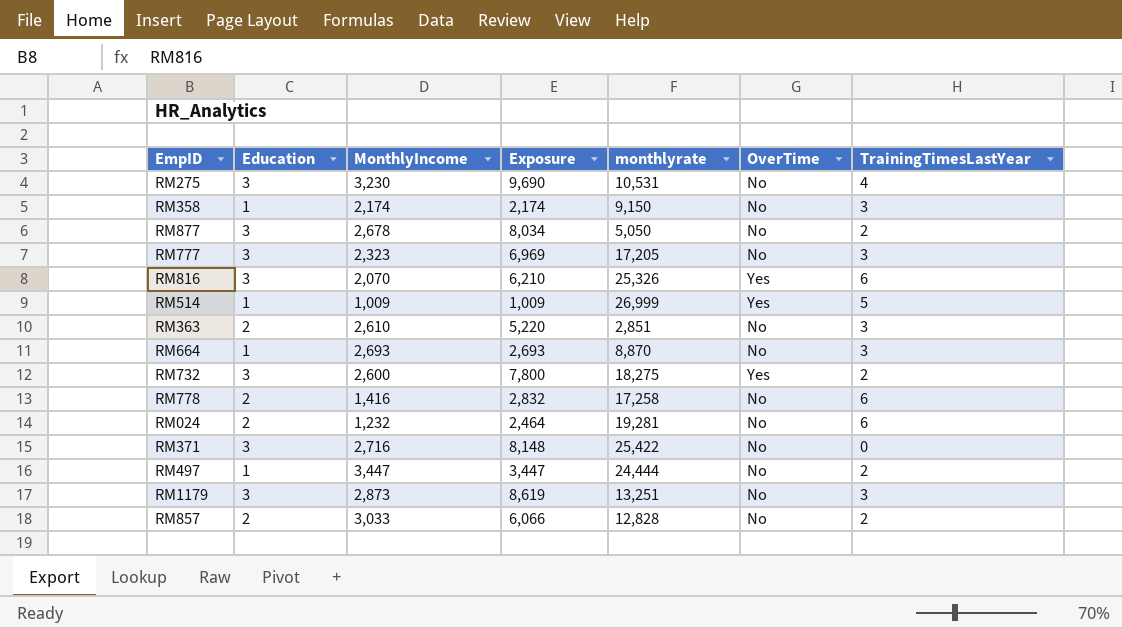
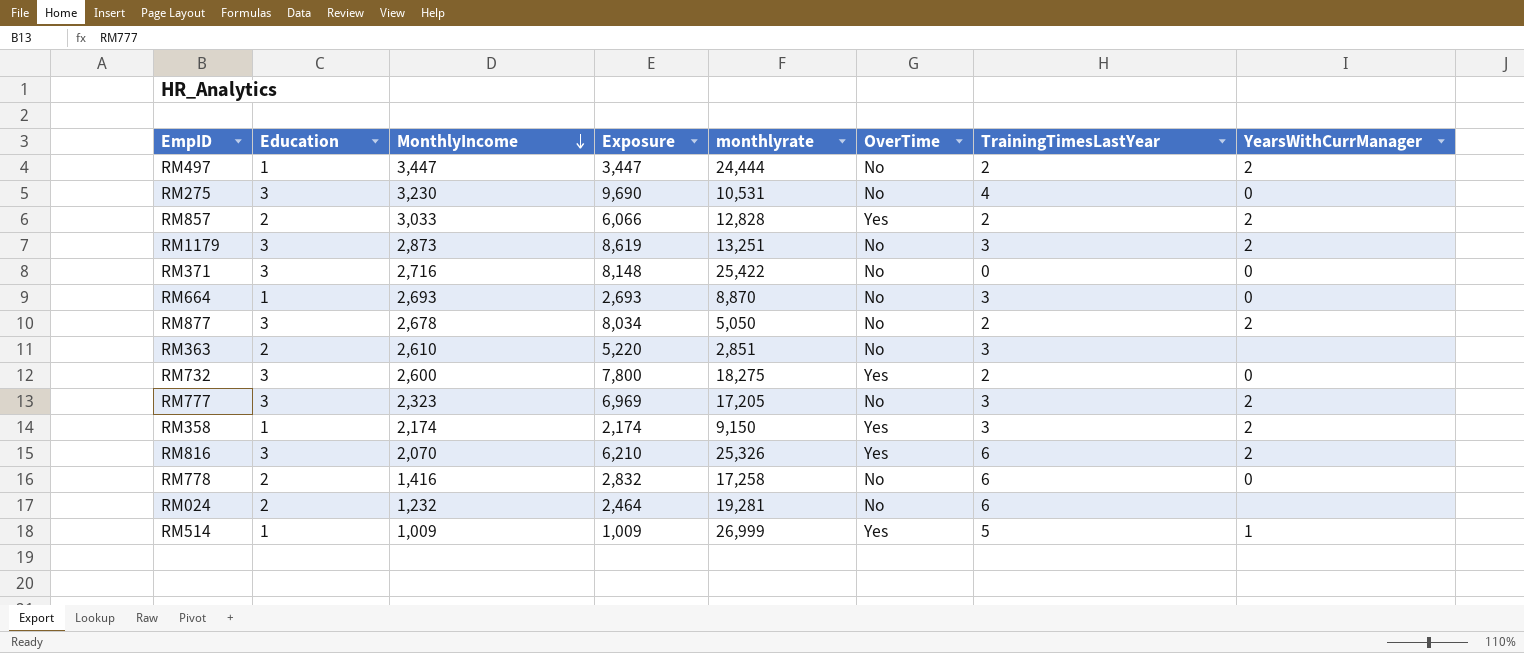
row order: none -> MonthlyIncome descending
column YearsWithCurrManager | position: none -> 8
RM857 | OverTime: No -> Yes
RM358 | OverTime: No -> Yes

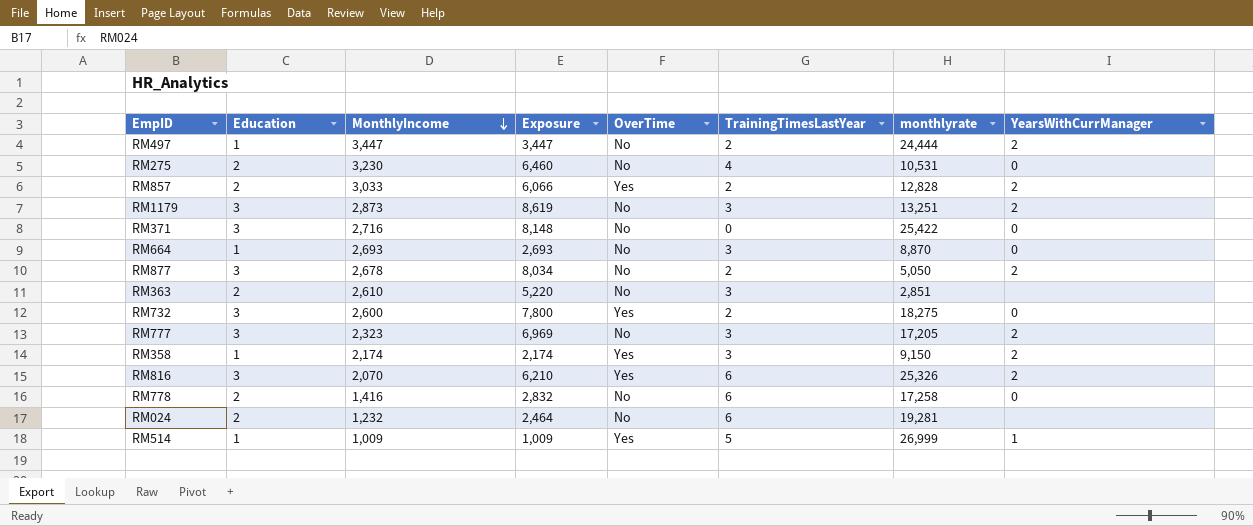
column monthlyrate | position: 5 -> 7
RM275 | Education: 3 -> 2
RM275 | Exposure: 9,690 -> 6,460

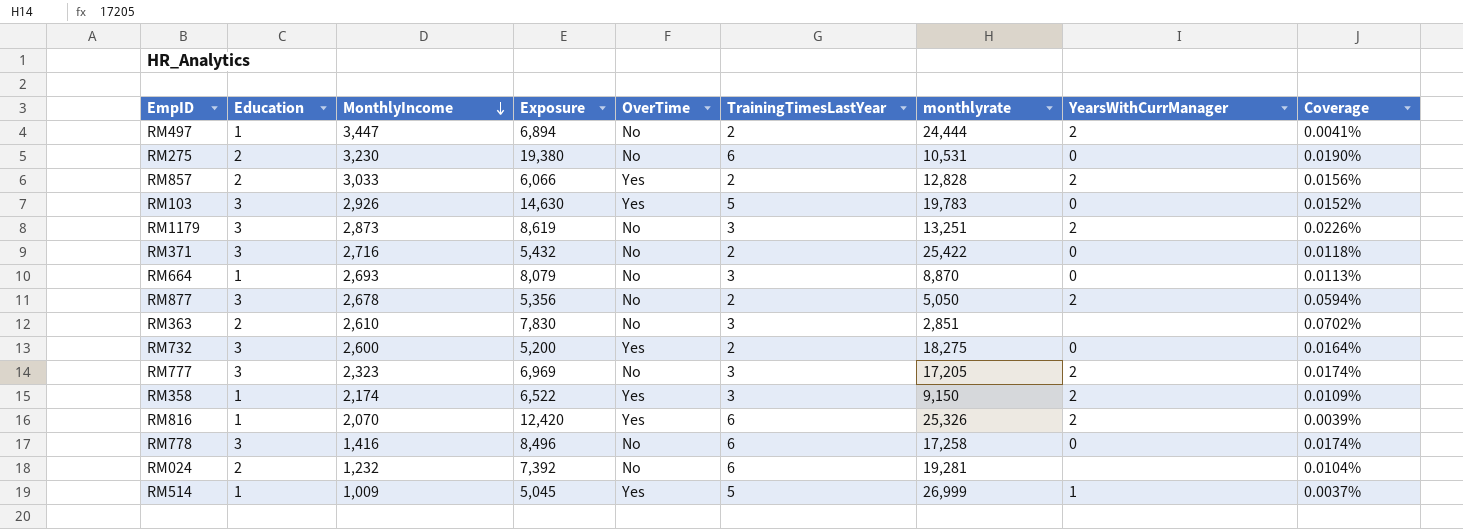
column Exposure | formula: [Education] * [MonthlyIncome] -> [MonthlyIncome] * [TrainingTimesLastYear]
column Coverage | formula: none -> [Education] / [monthlyrate]
RM275 | TrainingTimesLastYear: 4 -> 6
row RM103: none -> 3 | 2,926 | 14,630 | Yes | 5 | 19,783 | 0 | 0.0152%
RM371 | TrainingTimesLastYear: 0 -> 2
RM816 | Education: 3 -> 1
RM778 | Education: 2 -> 3

